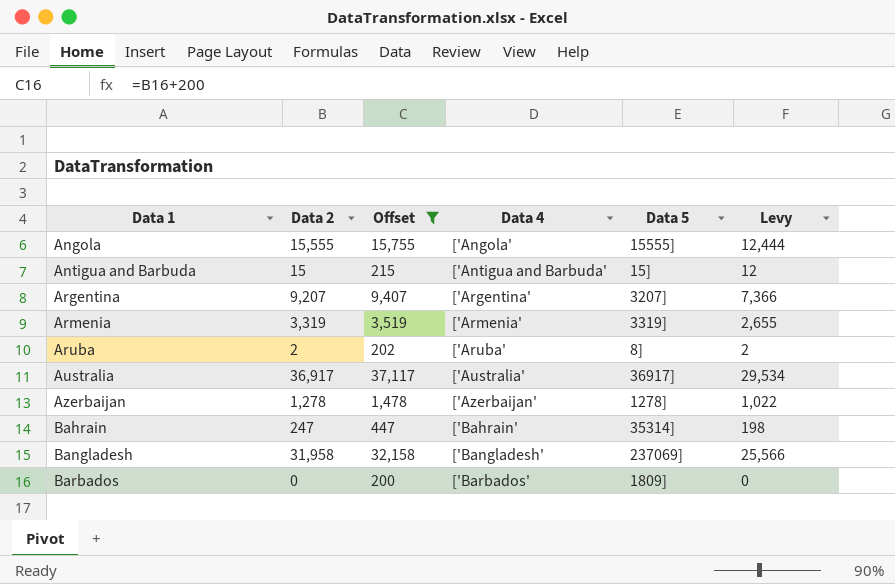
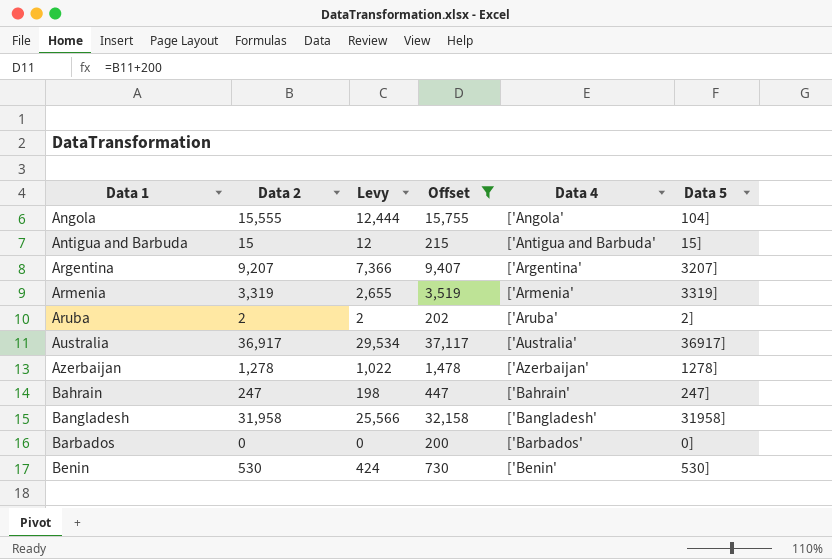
column Levy | position: 6 -> 3
Angola | Data 5: 15555] -> 104]
Aruba | Data 5: 8] -> 2]
Bahrain | Data 5: 35314] -> 247]
Bangladesh | Data 5: 237069] -> 31958]
Barbados | Data 5: 1809] -> 0]
row Benin: none -> 530 | 424 | 730 | ['Benin' | 530]

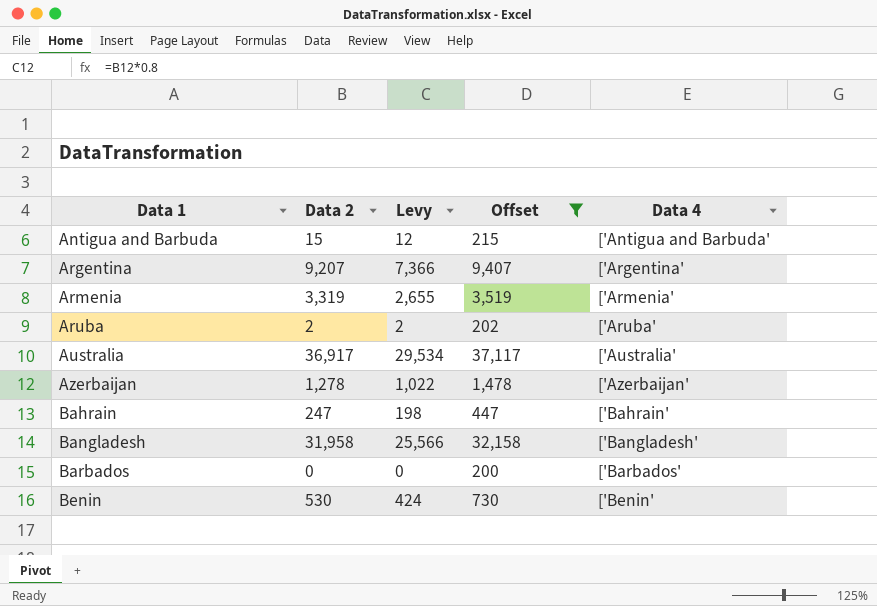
column Data 5 | position: 6 -> none
row Angola: 15,555 | 12,444 | 15,755 | ['Angola' | 104] -> none

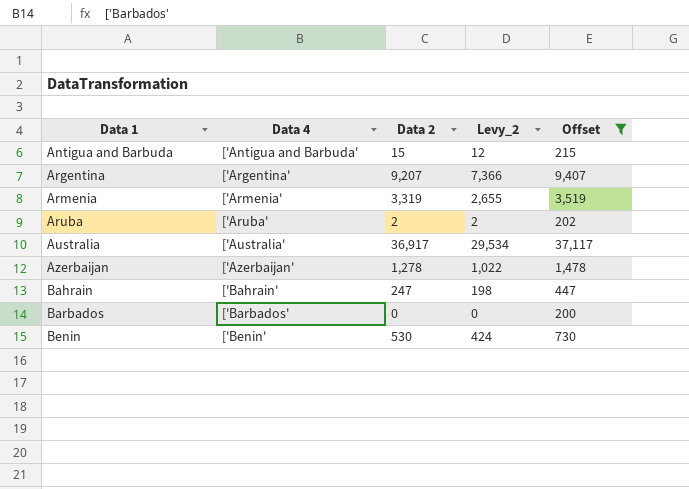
column Data 4 | position: 5 -> 2
column name: Levy -> Levy_2
row Bangladesh: 31,958 | 25,566 | 32,158 | ['Bangladesh' -> none

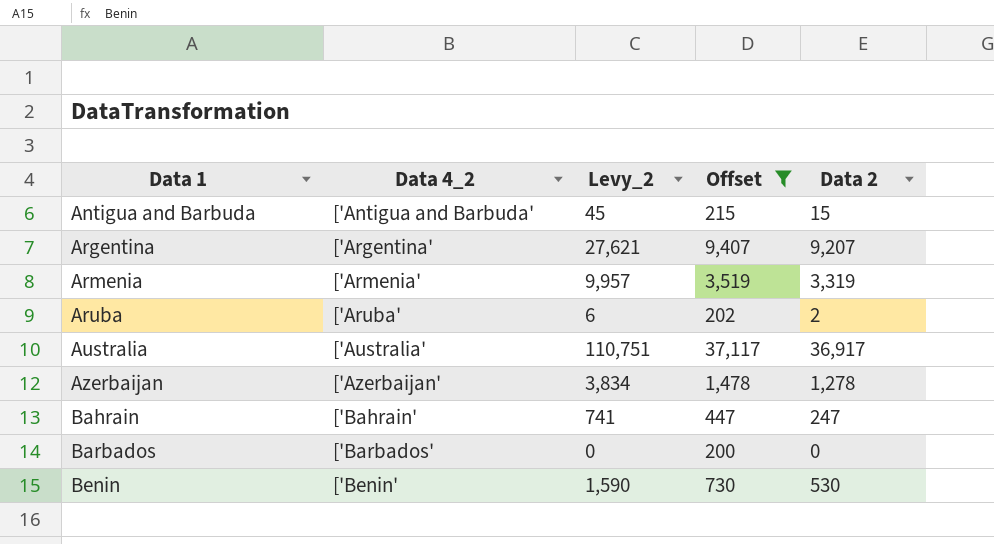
column name: Data 4 -> Data 4_2
column Levy_2 | formula: [Data 2] * 0.8 -> [Data 2] * 3
column Data 2 | position: 3 -> 5

